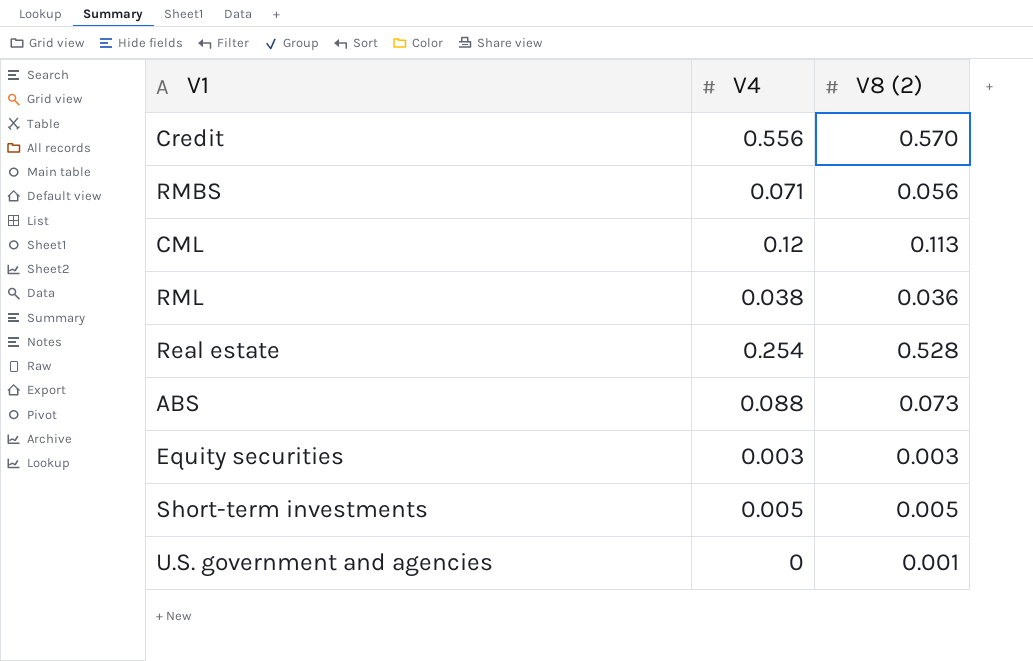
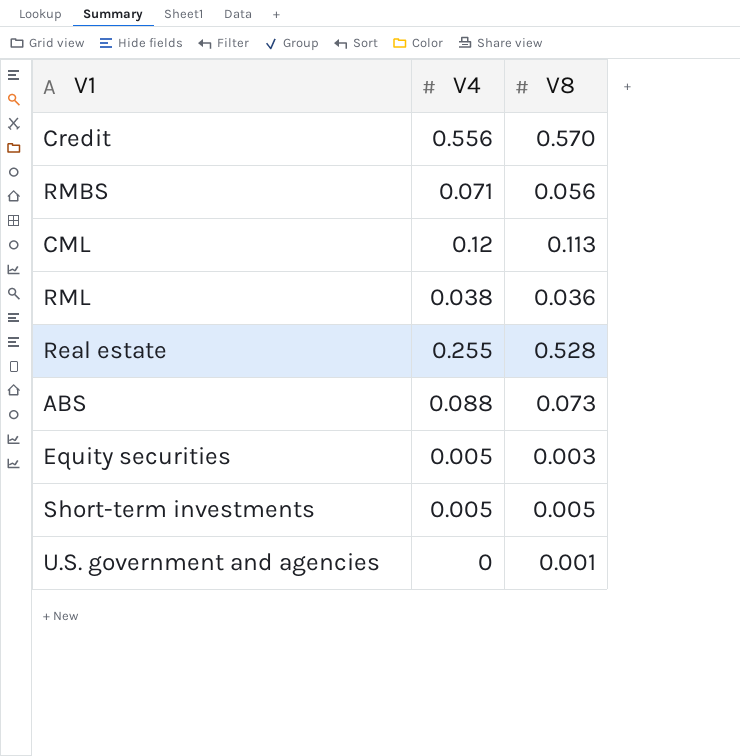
column name: V8 (2) -> V8
Real estate | V4: 0.254 -> 0.255
Equity securities | V4: 0.003 -> 0.005

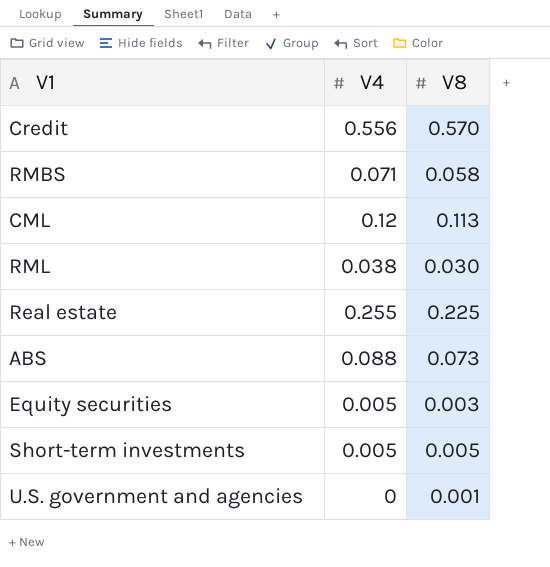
RMBS | V8: 0.056 -> 0.058
RML | V8: 0.036 -> 0.030
Real estate | V8: 0.528 -> 0.225

